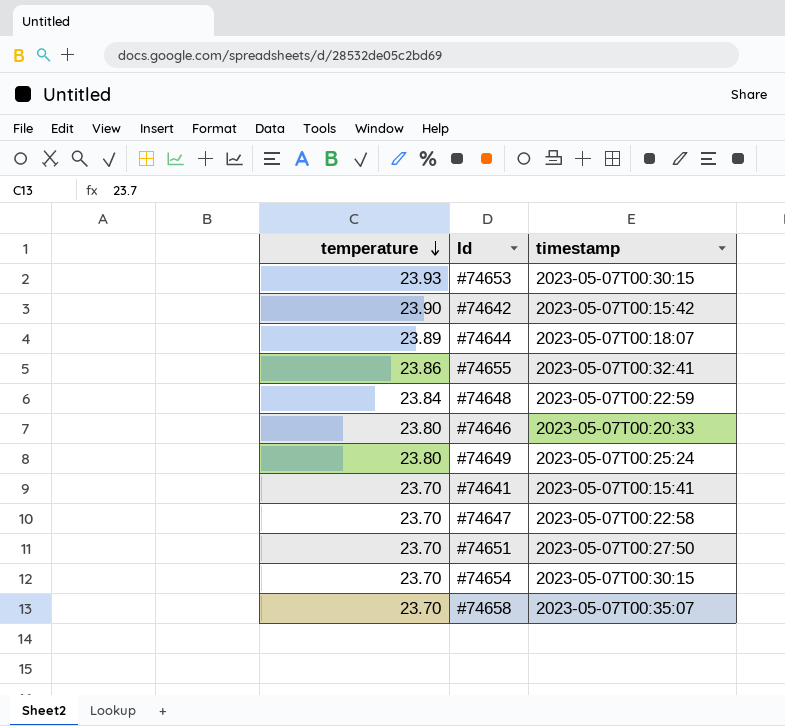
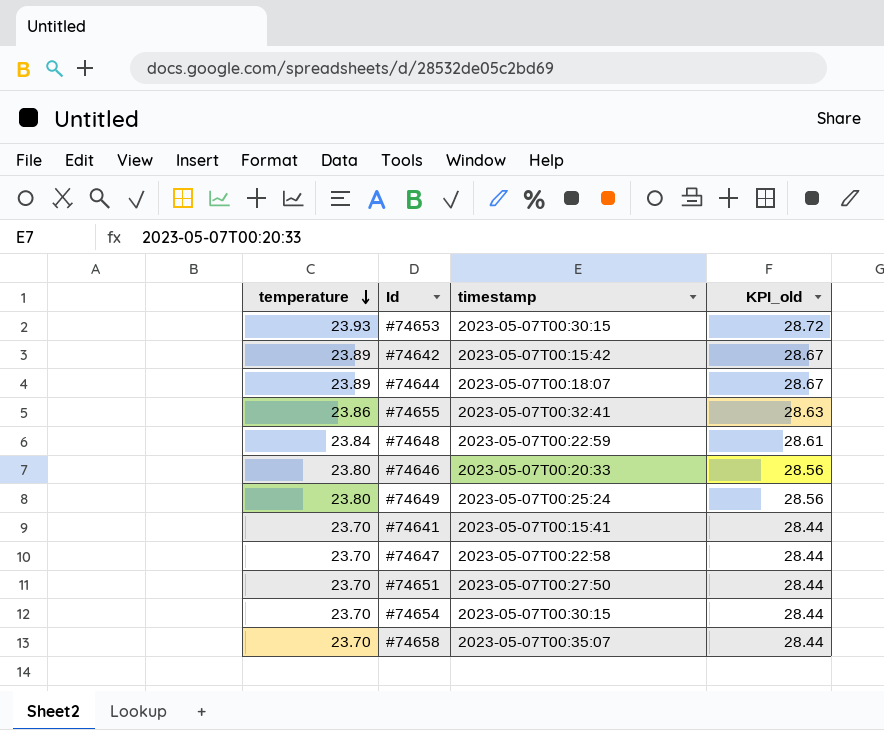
column KPI_old | formula: none -> [temperature] * 1.2
#74642 | temperature: 23.90 -> 23.89

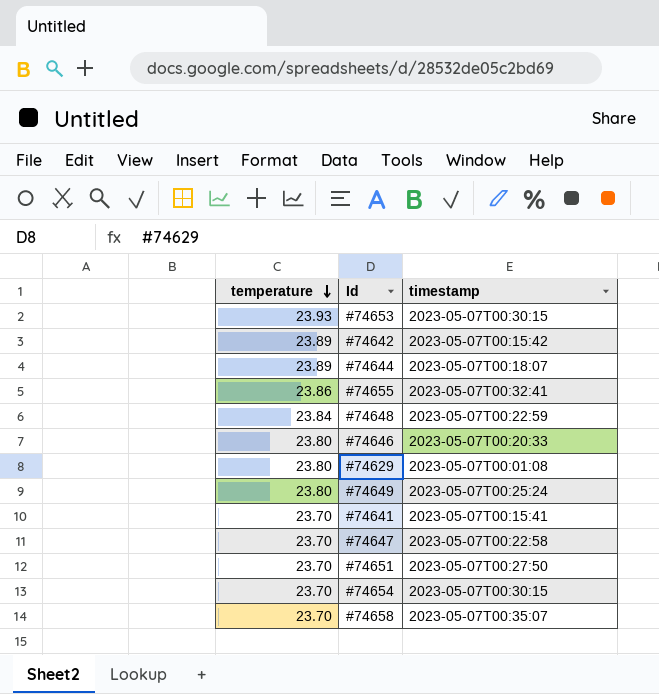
column KPI_old | formula: [temperature] * 1.2 -> none
row #74629: none -> 23.80 | 2023-05-07T00:01:08

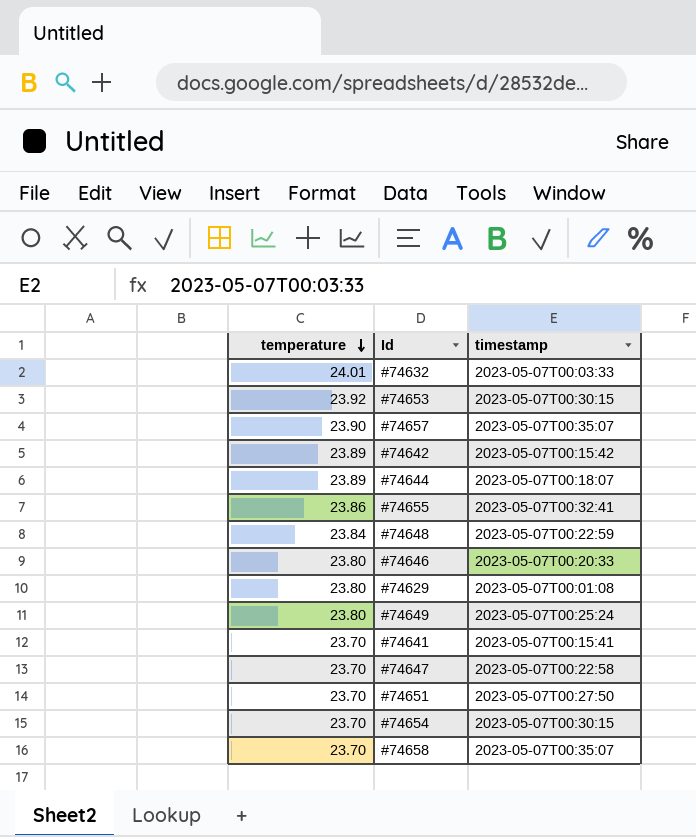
row #74632: none -> 24.01 | 2023-05-07T00:03:33
#74653 | temperature: 23.93 -> 23.92
row #74657: none -> 23.90 | 2023-05-07T00:35:07

